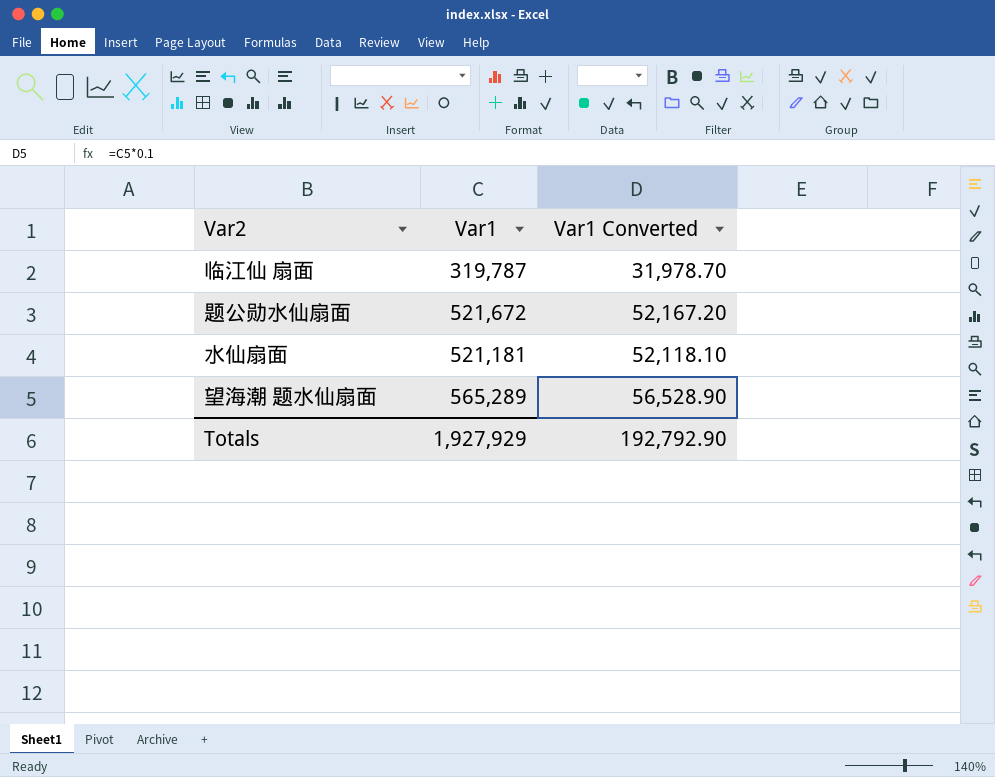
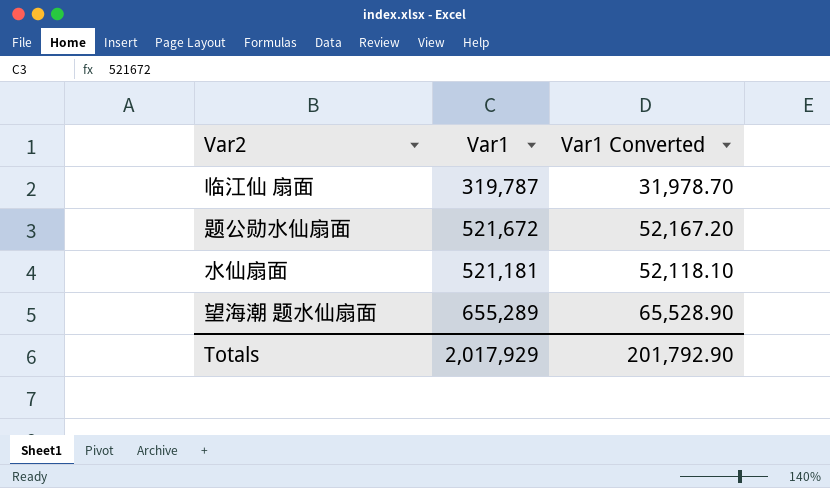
望海潮 题水仙扇面 | Var1: 565,289 -> 655,289
望海潮 题水仙扇面 | Var1 Converted: 56,528.90 -> 65,528.90
Totals | Var1: 1,927,929 -> 2,017,929
Totals | Var1 Converted: 192,792.90 -> 201,792.90

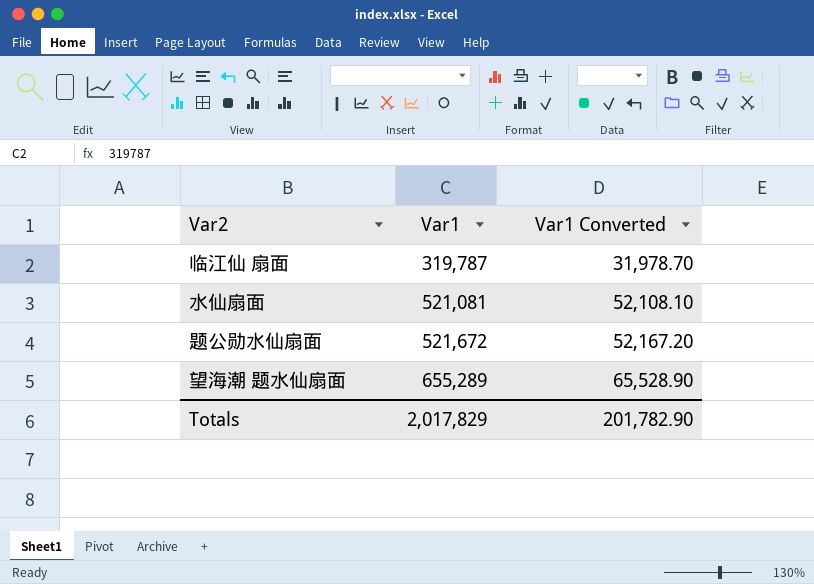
row order: none -> Var1 ascending
水仙扇面 | Var1: 521,181 -> 521,081
水仙扇面 | Var1 Converted: 52,118.10 -> 52,108.10
Totals | Var1: 2,017,929 -> 2,017,829
Totals | Var1 Converted: 201,792.90 -> 201,782.90

